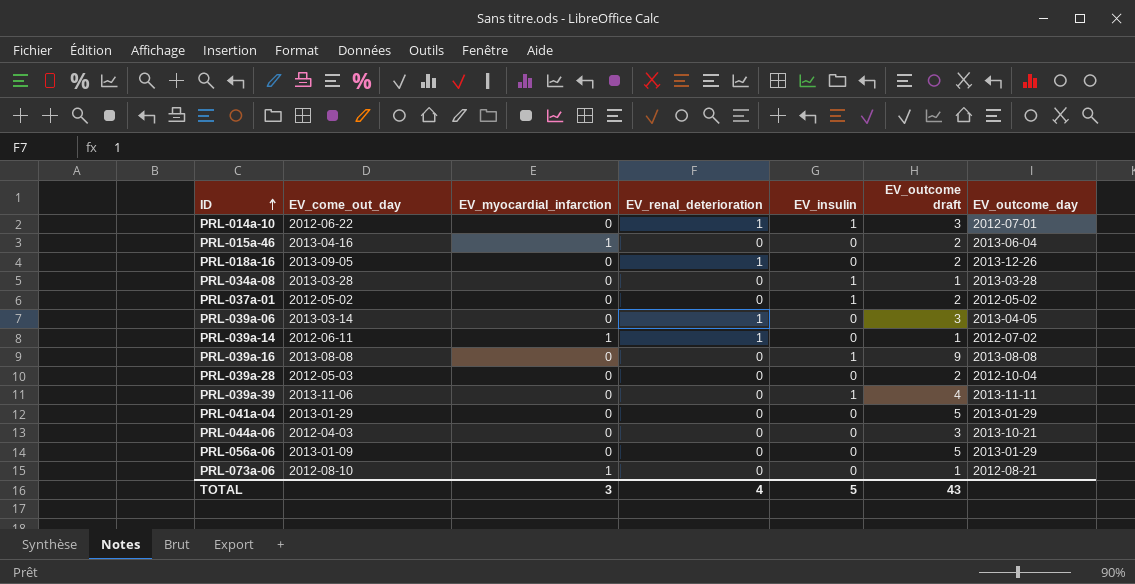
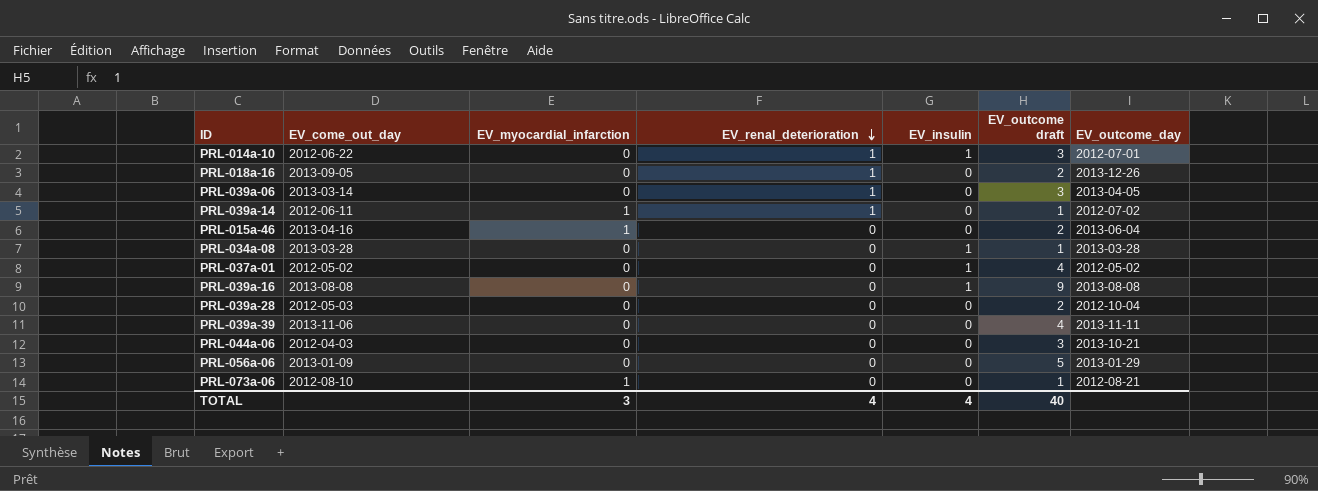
row order: ID ascending -> EV_renal_deterioration descending
row PRL-041a-04: 2013-01-29 | 0 | 0 | 0 | 5 | 2013-01-29 -> none
PRL-037a-01 | EV_outcome draft: 2 -> 4
PRL-039a-39 | EV_insulin: 1 -> 0
TOTAL | EV_insulin: 5 -> 4
TOTAL | EV_outcome draft: 43 -> 40

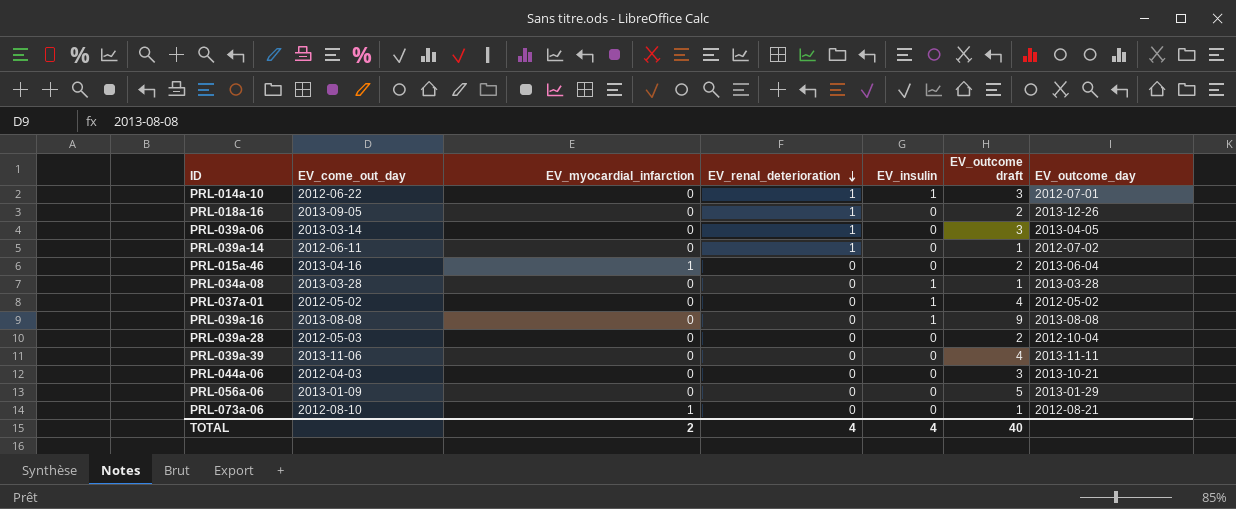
PRL-039a-14 | EV_myocardial_infarction: 1 -> 0
TOTAL | EV_myocardial_infarction: 3 -> 2

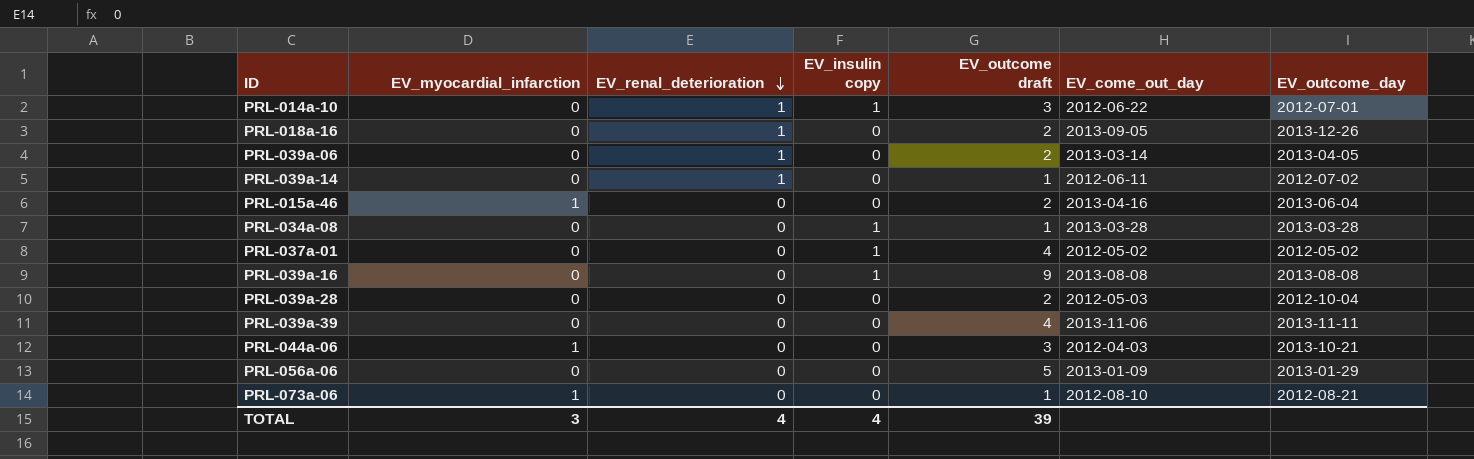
column name: EV_insulin -> EV_insulin copy
column EV_come_out_day | position: 2 -> 6
PRL-039a-06 | EV_outcome draft: 3 -> 2
PRL-044a-06 | EV_myocardial_infarction: 0 -> 1
TOTAL | EV_myocardial_infarction: 2 -> 3
TOTAL | EV_outcome draft: 40 -> 39

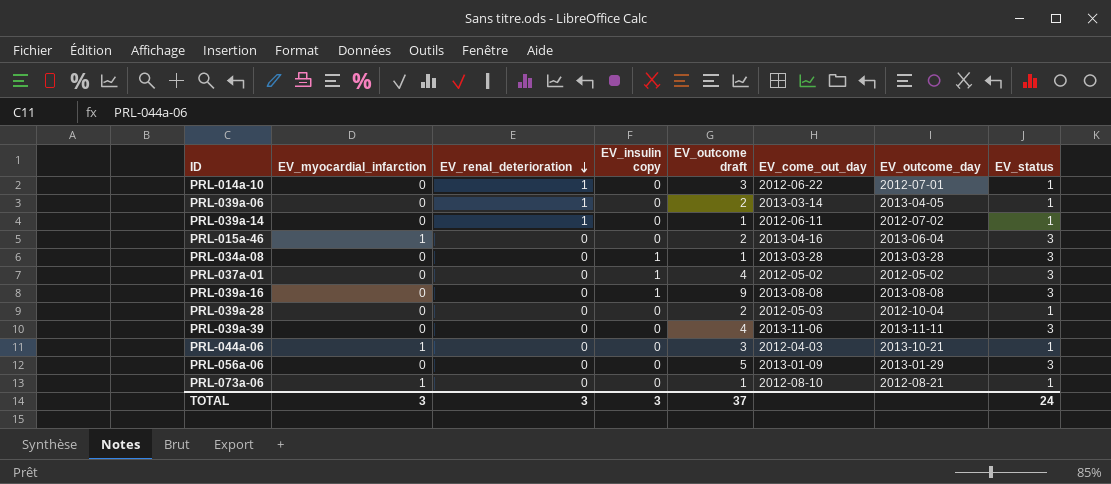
column EV_status | position: none -> 8
row PRL-018a-16: 0 | 1 | 0 | 2 | 2013-09-05 | 2013-12-26 -> none
PRL-014a-10 | EV_insulin copy: 1 -> 0
TOTAL | EV_renal_deterioration: 4 -> 3
TOTAL | EV_insulin copy: 4 -> 3
TOTAL | EV_outcome draft: 39 -> 37

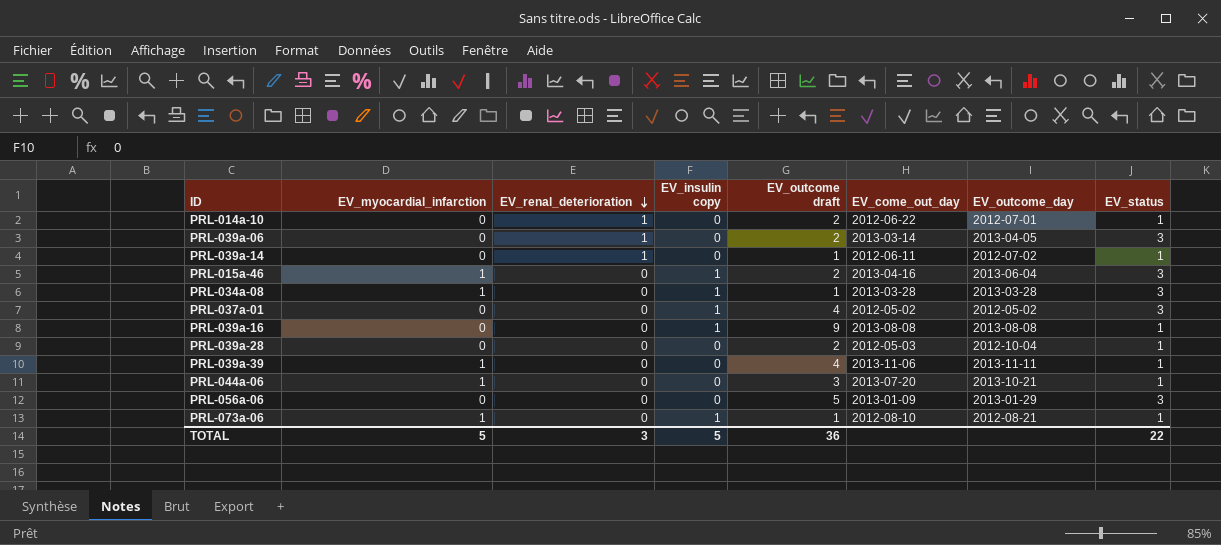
PRL-014a-10 | EV_outcome draft: 3 -> 2
PRL-039a-06 | EV_status: 1 -> 3
PRL-015a-46 | EV_insulin copy: 0 -> 1
PRL-034a-08 | EV_myocardial_infarction: 0 -> 1
PRL-039a-16 | EV_status: 3 -> 1
PRL-039a-39 | EV_myocardial_infarction: 0 -> 1
PRL-039a-39 | EV_status: 3 -> 1
PRL-044a-06 | EV_come_out_day: 2012-04-03 -> 2013-07-20
PRL-073a-06 | EV_insulin copy: 0 -> 1
TOTAL | EV_myocardial_infarction: 3 -> 5
TOTAL | EV_insulin copy: 3 -> 5
TOTAL | EV_outcome draft: 37 -> 36
TOTAL | EV_status: 24 -> 22

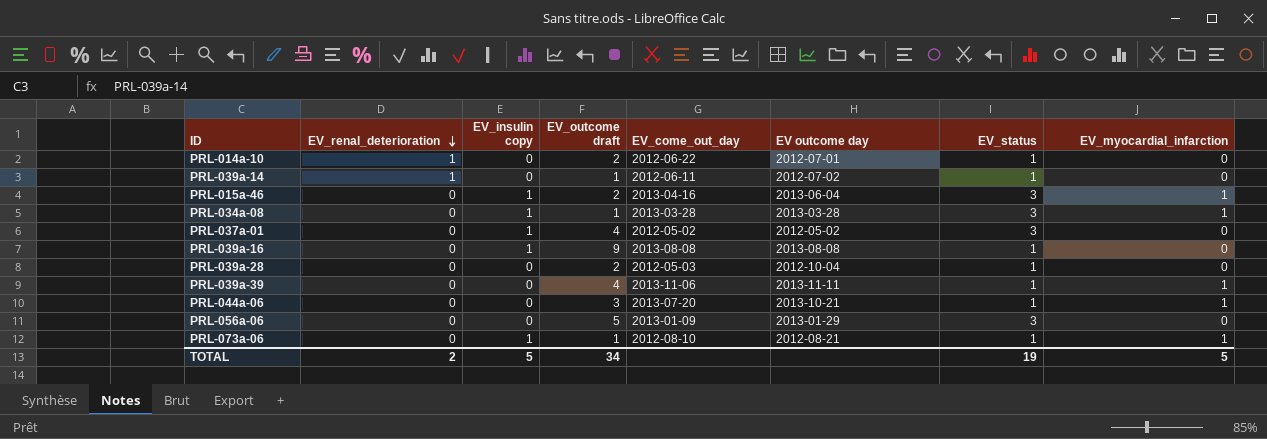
column name: EV_outcome_day -> EV outcome day
column EV_myocardial_infarction | position: 2 -> 8
row PRL-039a-06: 0 | 1 | 0 | 2 | 2013-03-14 | 2013-04-05 | 3 -> none
TOTAL | EV_renal_deterioration: 3 -> 2
TOTAL | EV_outcome draft: 36 -> 34
TOTAL | EV_status: 22 -> 19

